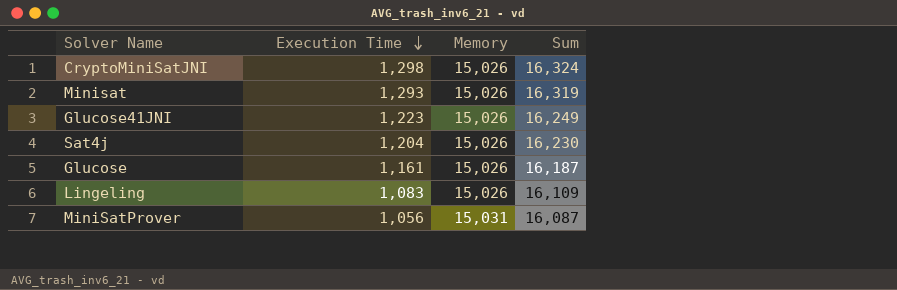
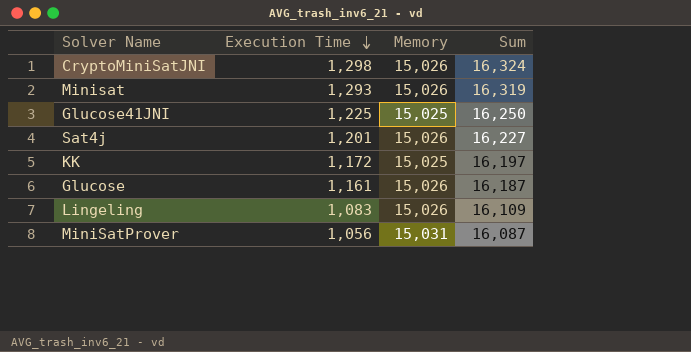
Glucose41JNI | Execution Time: 1,223 -> 1,225
Glucose41JNI | Memory: 15,026 -> 15,025
Glucose41JNI | Sum: 16,249 -> 16,250
Sat4j | Execution Time: 1,204 -> 1,201
Sat4j | Sum: 16,230 -> 16,227
row KK: none -> 1,172 | 15,025 | 16,197

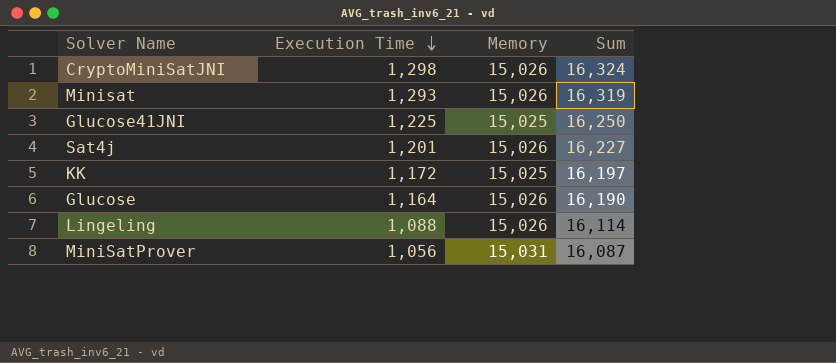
Glucose | Execution Time: 1,161 -> 1,164
Glucose | Sum: 16,187 -> 16,190
Lingeling | Execution Time: 1,083 -> 1,088
Lingeling | Sum: 16,109 -> 16,114

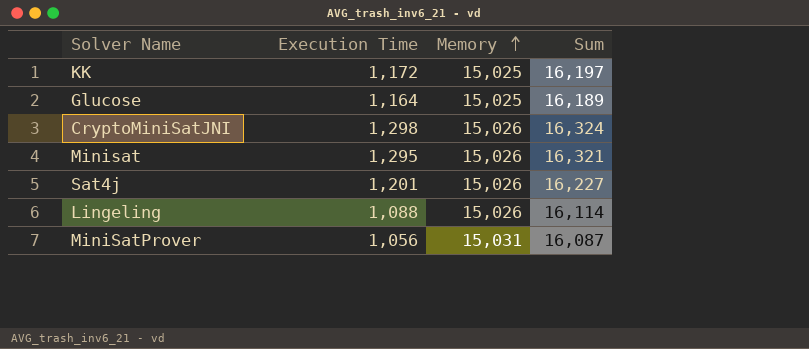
row order: Execution Time descending -> Memory ascending
row Glucose41JNI: 1,225 | 15,025 | 16,250 -> none
Glucose | Memory: 15,026 -> 15,025
Glucose | Sum: 16,190 -> 16,189
Minisat | Execution Time: 1,293 -> 1,295
Minisat | Sum: 16,319 -> 16,321

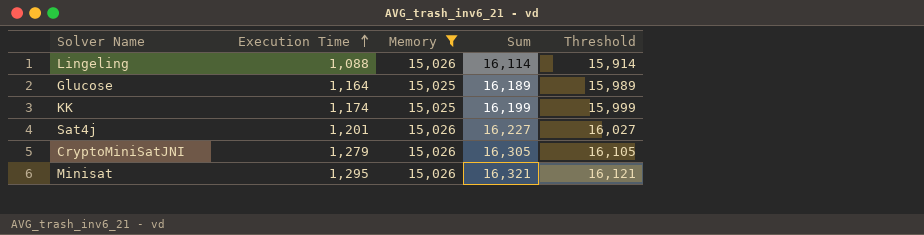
filter: none -> Memory != 15,031
row order: Memory ascending -> Execution Time ascending
column Threshold | formula: none -> [Sum] - 200
KK | Execution Time: 1,172 -> 1,174
KK | Sum: 16,197 -> 16,199
CryptoMiniSatJNI | Execution Time: 1,298 -> 1,279
CryptoMiniSatJNI | Sum: 16,324 -> 16,305

